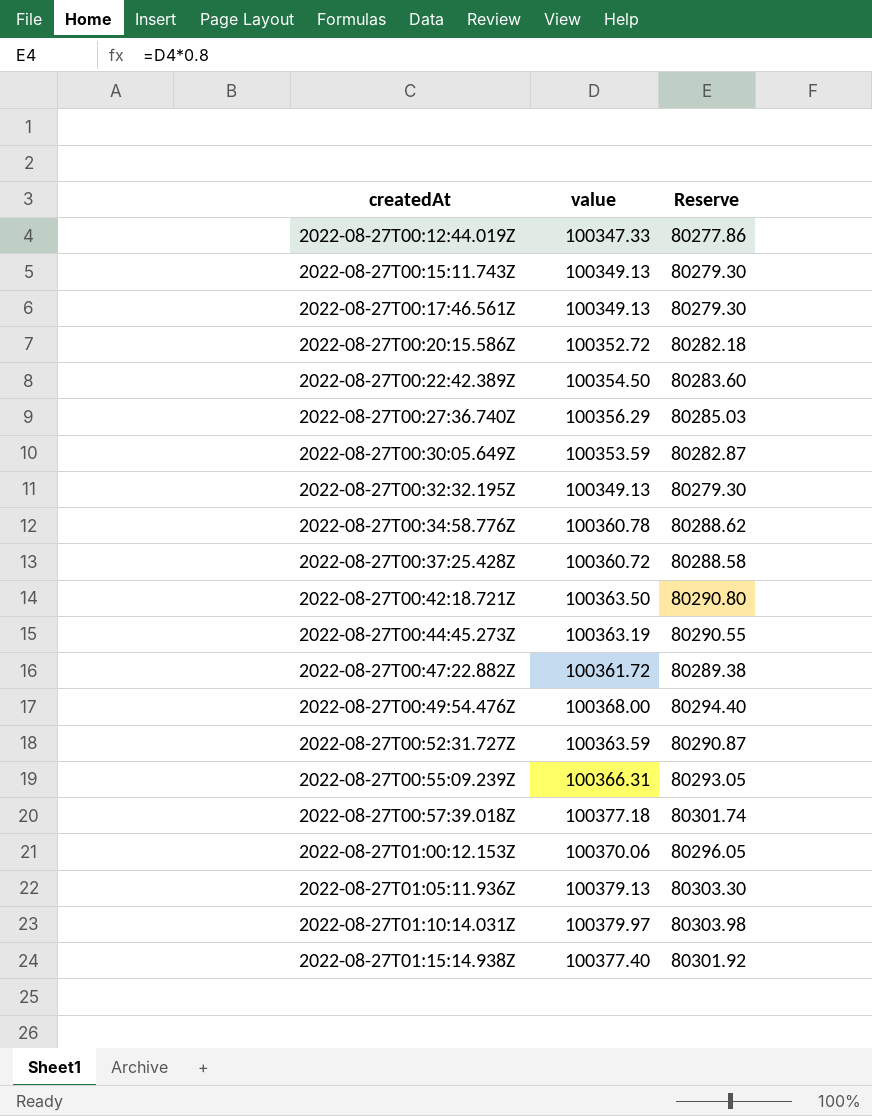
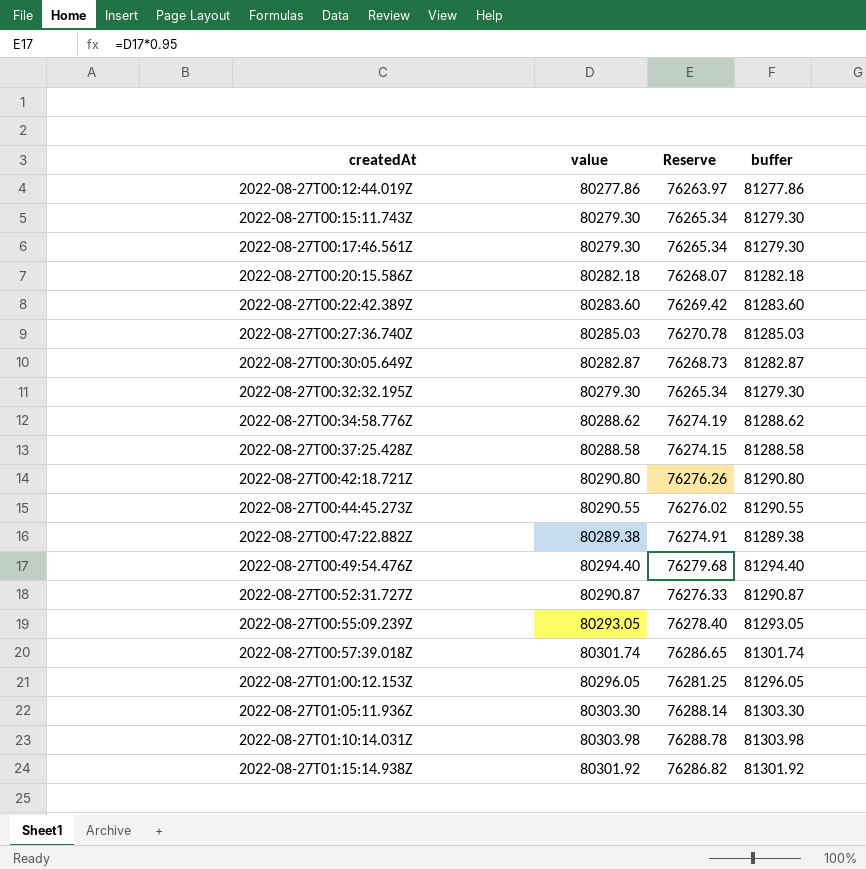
column Reserve | formula: [value] * 0.8 -> [value] * 0.95
column buffer | formula: none -> [value] + 1000
2022-08-27T00:12:44.019Z | value: 100347.33 -> 80277.86
2022-08-27T00:15:11.743Z | value: 100349.13 -> 80279.30
2022-08-27T00:17:46.561Z | value: 100349.13 -> 80279.30
2022-08-27T00:20:15.586Z | value: 100352.72 -> 80282.18
2022-08-27T00:22:42.389Z | value: 100354.50 -> 80283.60
2022-08-27T00:27:36.740Z | value: 100356.29 -> 80285.03
2022-08-27T00:30:05.649Z | value: 100353.59 -> 80282.87
2022-08-27T00:32:32.195Z | value: 100349.13 -> 80279.30
2022-08-27T00:34:58.776Z | value: 100360.78 -> 80288.62
2022-08-27T00:37:25.428Z | value: 100360.72 -> 80288.58
2022-08-27T00:42:18.721Z | value: 100363.50 -> 80290.80
2022-08-27T00:44:45.273Z | value: 100363.19 -> 80290.55
2022-08-27T00:47:22.882Z | value: 100361.72 -> 80289.38
2022-08-27T00:49:54.476Z | value: 100368.00 -> 80294.40
2022-08-27T00:52:31.727Z | value: 100363.59 -> 80290.87
2022-08-27T00:55:09.239Z | value: 100366.31 -> 80293.05
2022-08-27T00:57:39.018Z | value: 100377.18 -> 80301.74
2022-08-27T01:00:12.153Z | value: 100370.06 -> 80296.05
2022-08-27T01:05:11.936Z | value: 100379.13 -> 80303.30
2022-08-27T01:10:14.031Z | value: 100379.97 -> 80303.98
2022-08-27T01:15:14.938Z | value: 100377.40 -> 80301.92

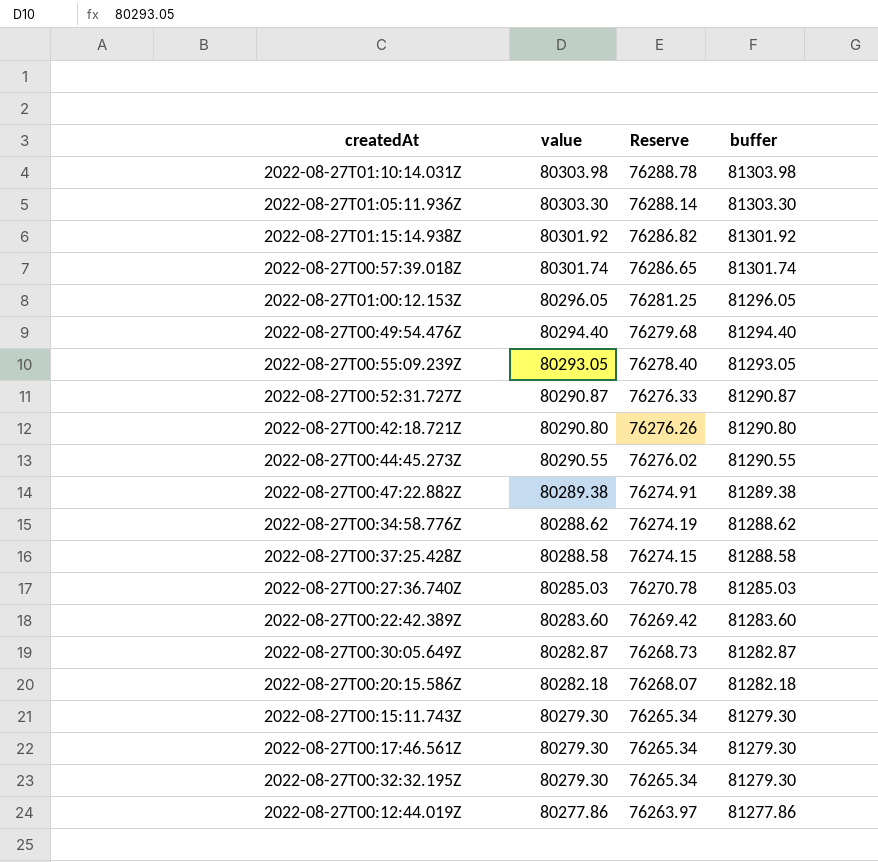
row order: createdAt ascending -> value descending

